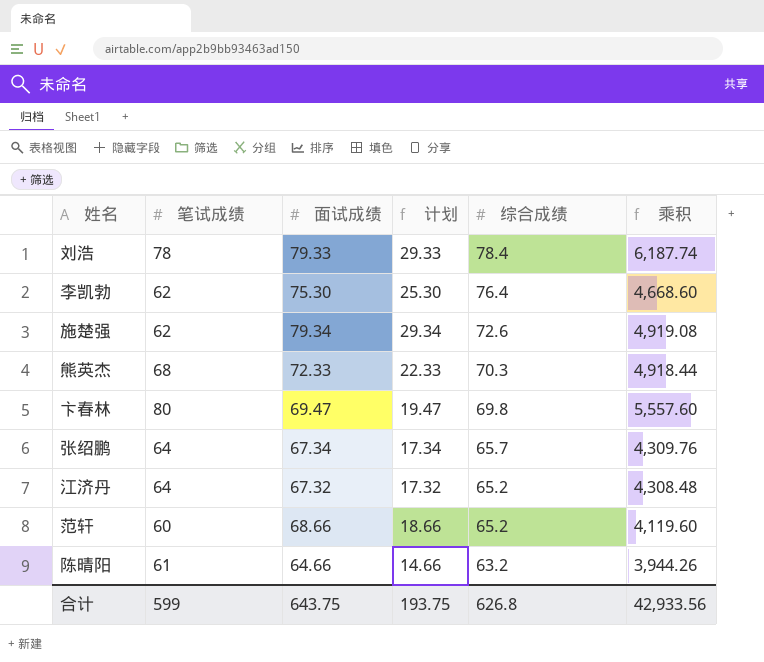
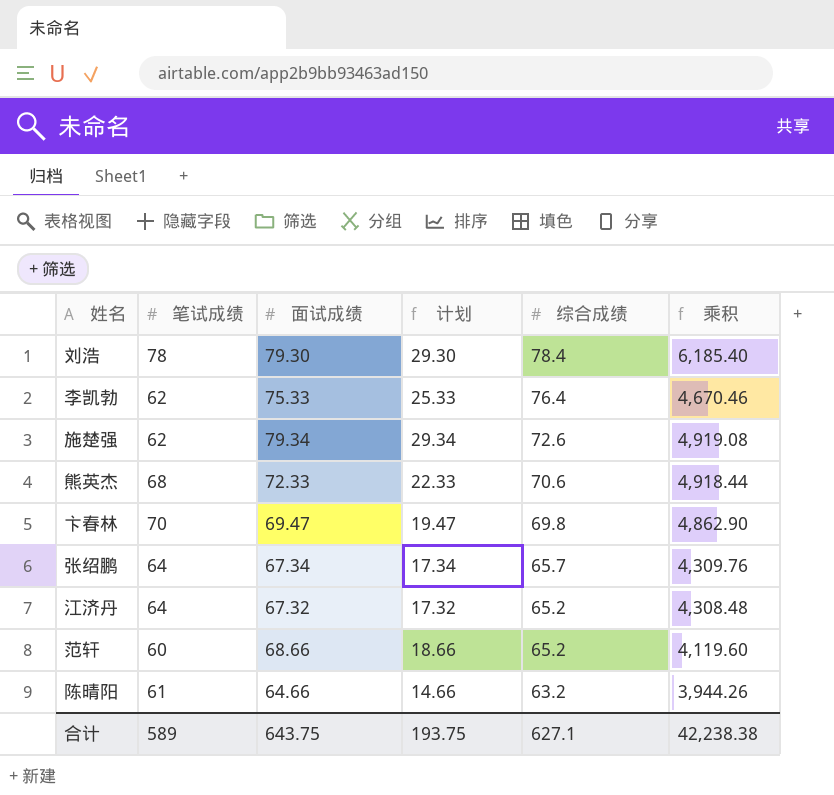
刘浩 | 面试成绩: 79.33 -> 79.30
刘浩 | 计划: 29.33 -> 29.30
刘浩 | 乘积: 6,187.74 -> 6,185.40
李凯勃 | 面试成绩: 75.30 -> 75.33
李凯勃 | 计划: 25.30 -> 25.33
李凯勃 | 乘积: 4,668.60 -> 4,670.46
熊英杰 | 综合成绩: 70.3 -> 70.6
卞春林 | 笔试成绩: 80 -> 70
卞春林 | 乘积: 5,557.60 -> 4,862.90
合计 | 笔试成绩: 599 -> 589
合计 | 综合成绩: 626.8 -> 627.1
合计 | 乘积: 42,933.56 -> 42,238.38

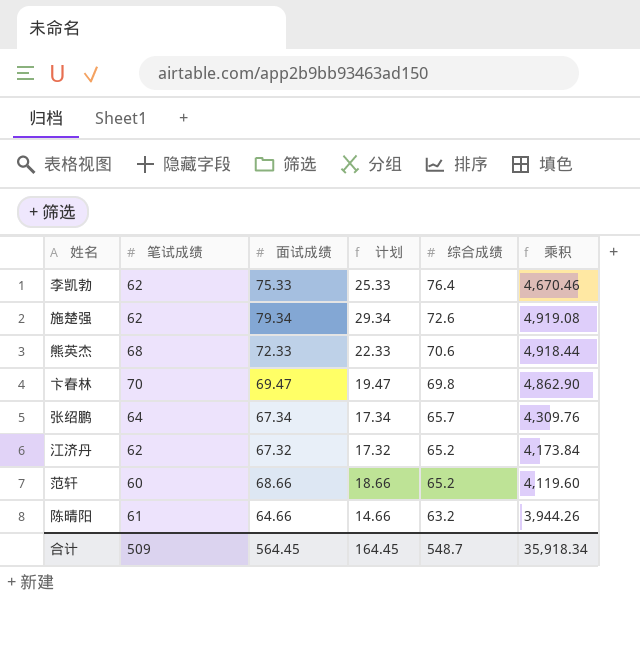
row 刘浩: 78 | 79.30 | 29.30 | 78.4 | 6,185.40 -> none
江济丹 | 笔试成绩: 64 -> 62
江济丹 | 乘积: 4,308.48 -> 4,173.84
合计 | 笔试成绩: 589 -> 509
合计 | 面试成绩: 643.75 -> 564.45
合计 | 计划: 193.75 -> 164.45
合计 | 综合成绩: 627.1 -> 548.7
合计 | 乘积: 42,238.38 -> 35,918.34

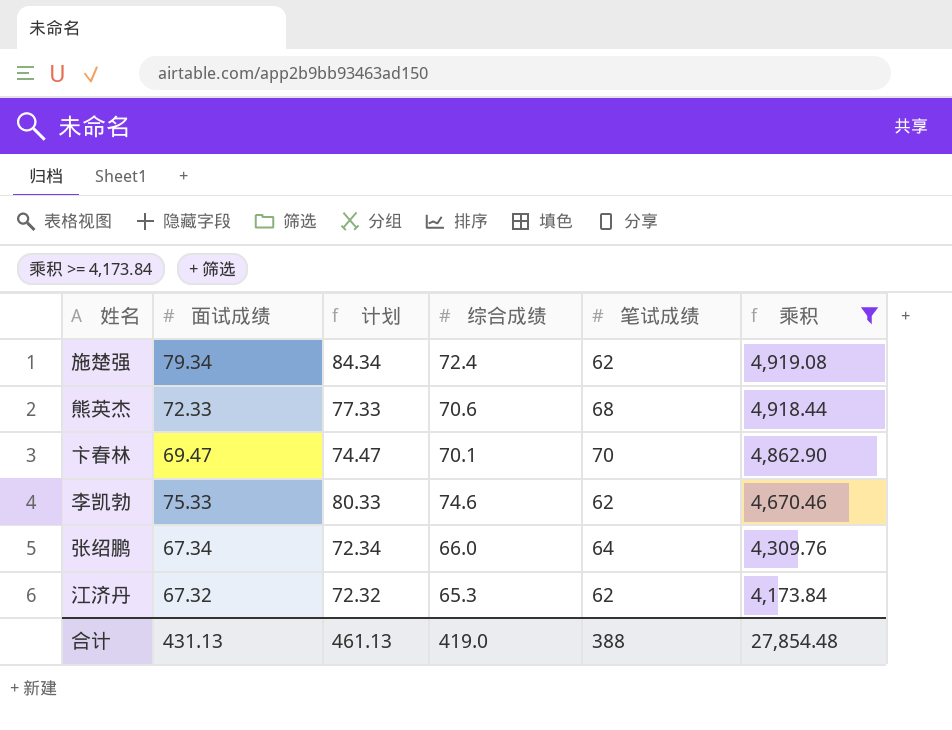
filter: none -> 乘积 >= 4,173.84
row order: 综合成绩 descending -> 乘积 descending
column 计划 | formula: [面试成绩] - 50 -> [面试成绩] + 5
column 笔试成绩 | position: 2 -> 5
施楚强 | 综合成绩: 72.6 -> 72.4
卞春林 | 综合成绩: 69.8 -> 70.1
李凯勃 | 综合成绩: 76.4 -> 74.6
张绍鹏 | 综合成绩: 65.7 -> 66.0
江济丹 | 综合成绩: 65.2 -> 65.3
合计 | 面试成绩: 564.45 -> 431.13
合计 | 计划: 164.45 -> 461.13
合计 | 综合成绩: 548.7 -> 419.0
合计 | 笔试成绩: 509 -> 388
合计 | 乘积: 35,918.34 -> 27,854.48

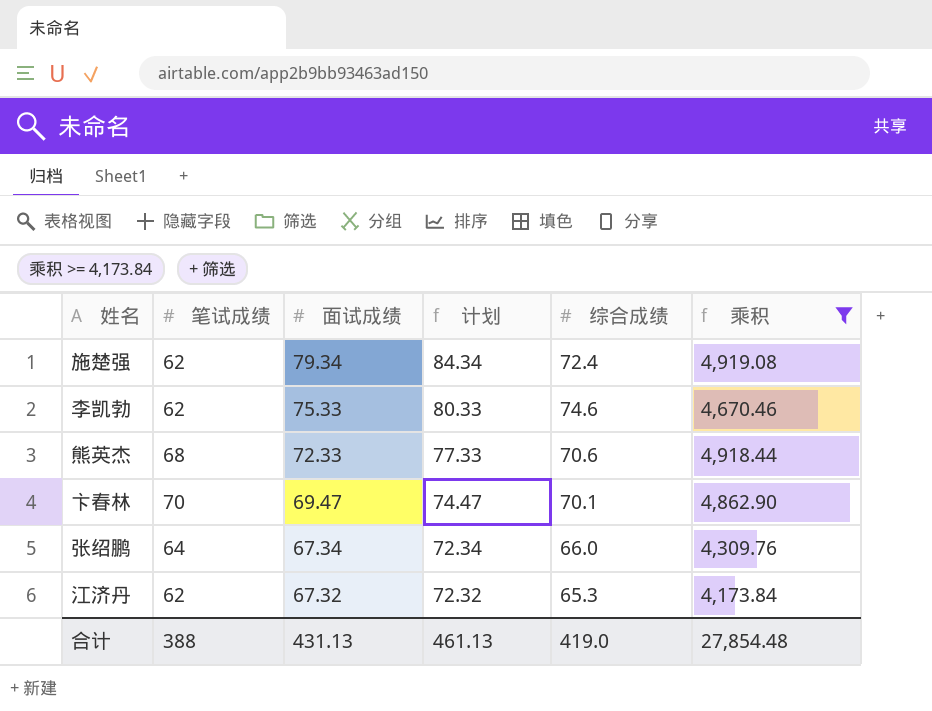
row order: 乘积 descending -> 面试成绩 descending
column 笔试成绩 | position: 5 -> 2

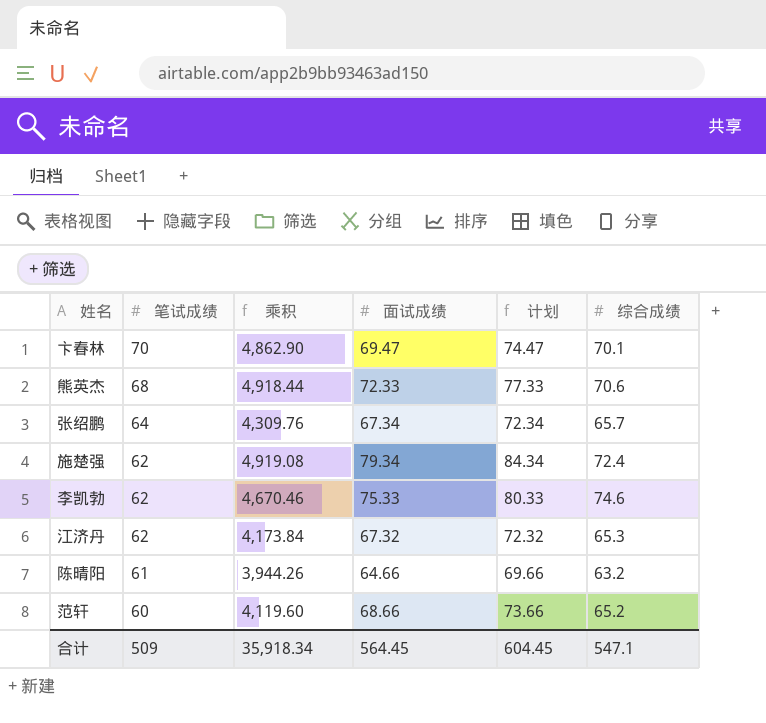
filter: 乘积 >= 4,173.84 -> none
row order: 面试成绩 descending -> 笔试成绩 descending
column 乘积 | position: 6 -> 3
张绍鹏 | 综合成绩: 66.0 -> 65.7
合计 | 笔试成绩: 388 -> 509
合计 | 乘积: 27,854.48 -> 35,918.34
合计 | 面试成绩: 431.13 -> 564.45
合计 | 计划: 461.13 -> 604.45
合计 | 综合成绩: 419.0 -> 547.1

